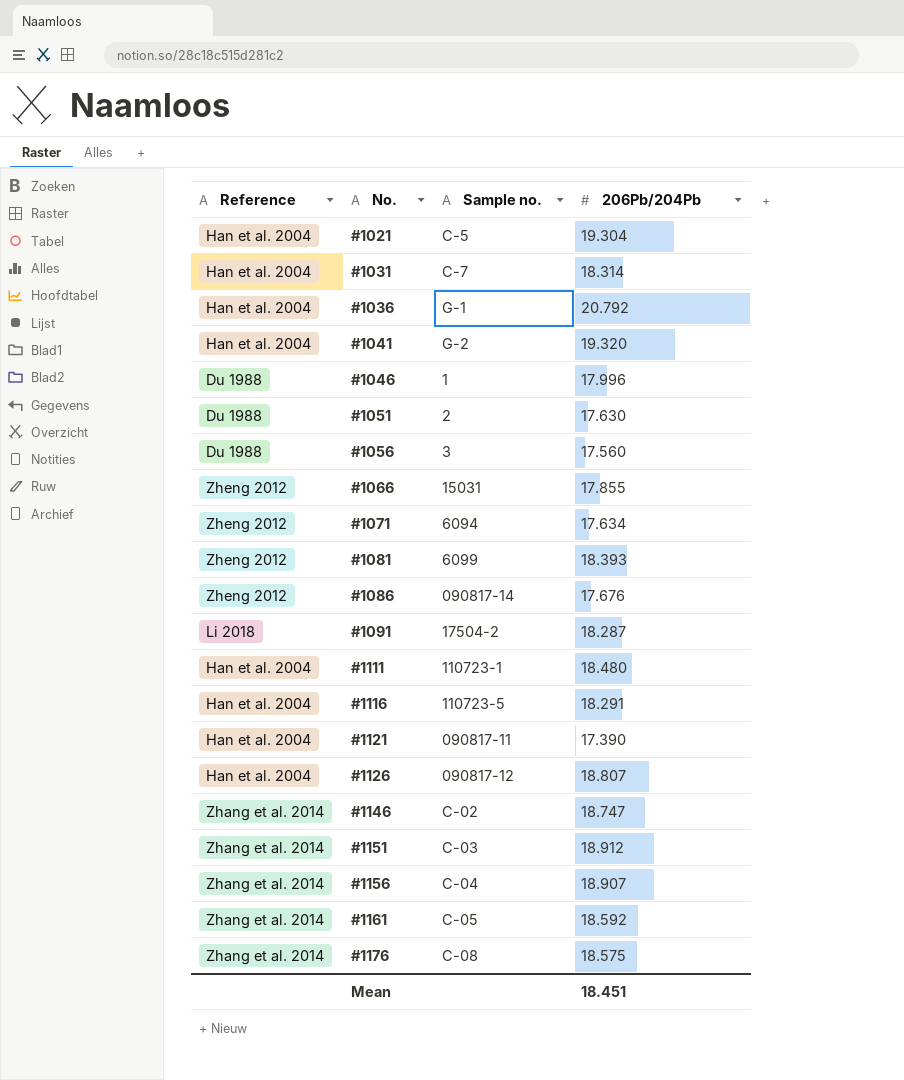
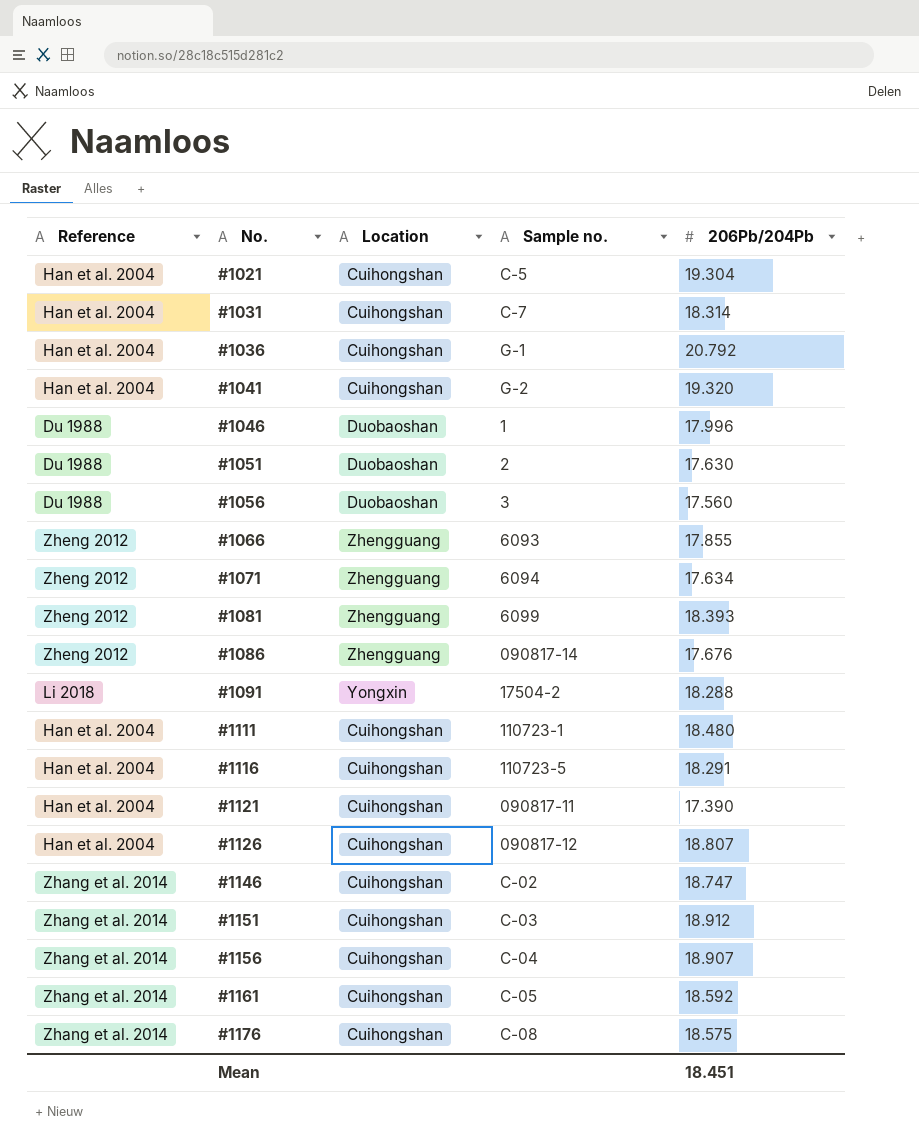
column Location | position: none -> 3
#1066 | Sample no.: 15031 -> 6093
#1091 | 206Pb/204Pb: 18.287 -> 18.288

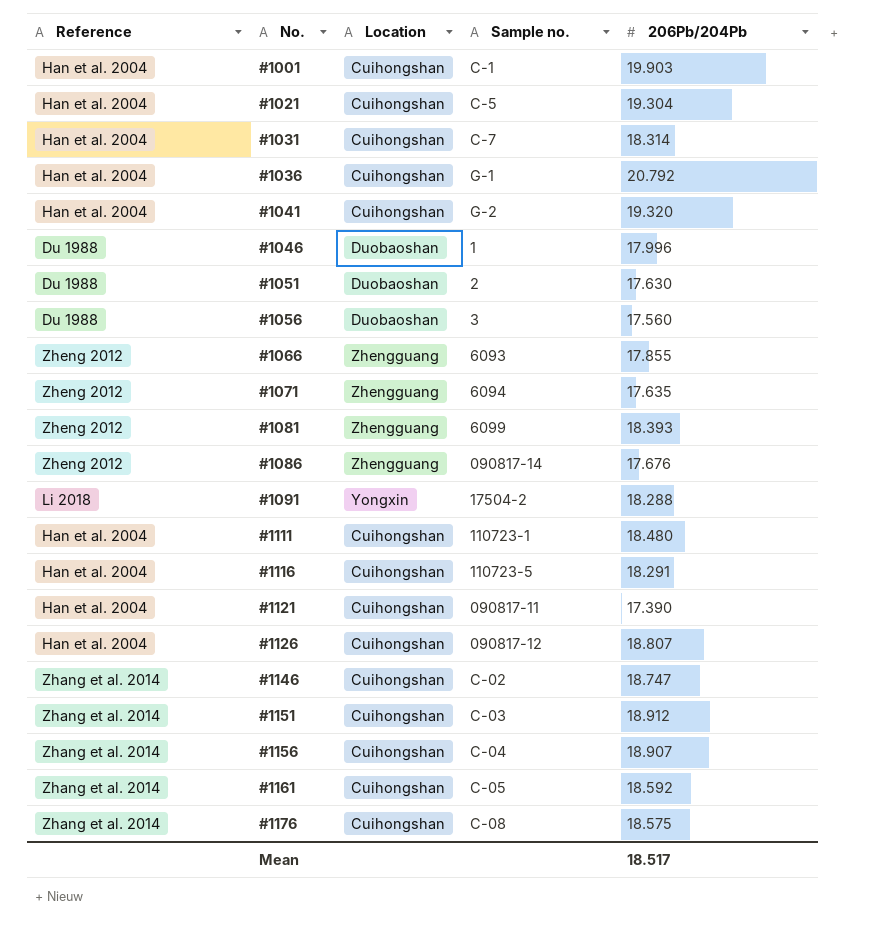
row #1001: none -> Han et al. 2004 | Cuihongshan | C-1 | 19.903
#1071 | 206Pb/204Pb: 17.634 -> 17.635
Mean | 206Pb/204Pb: 18.451 -> 18.517

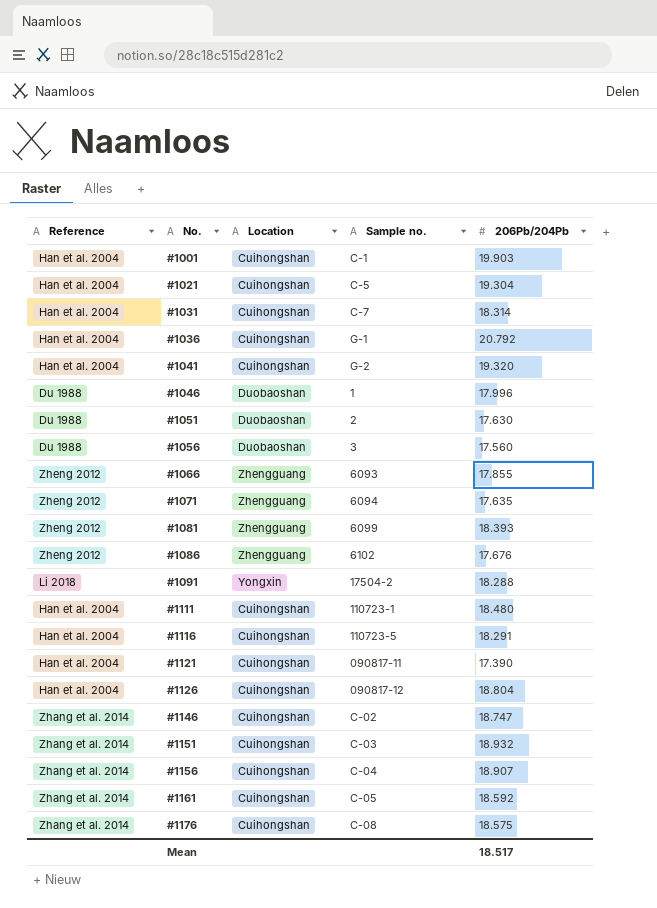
#1086 | Sample no.: 090817-14 -> 6102
#1126 | 206Pb/204Pb: 18.807 -> 18.804
#1151 | 206Pb/204Pb: 18.912 -> 18.932

